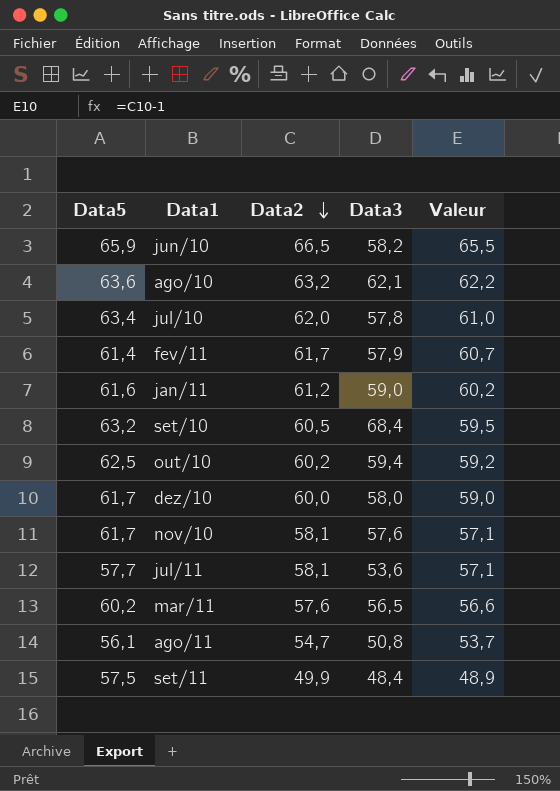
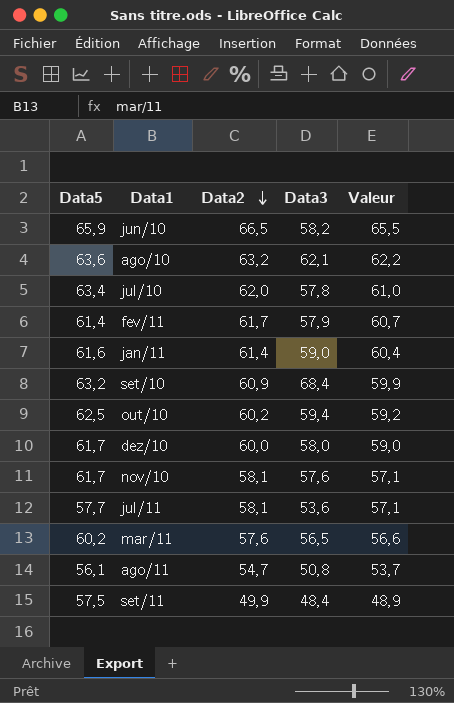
jan/11 | Data2: 61,2 -> 61,4
jan/11 | Valeur: 60,2 -> 60,4
set/10 | Data2: 60,5 -> 60,9
set/10 | Valeur: 59,5 -> 59,9

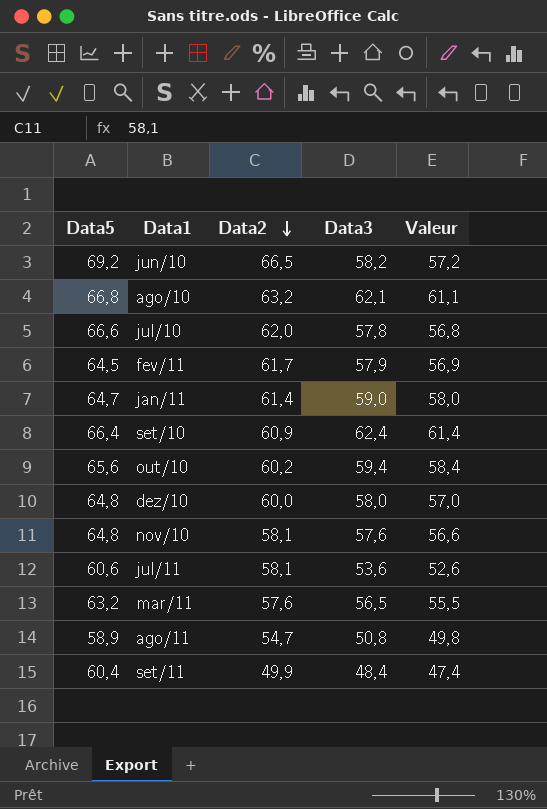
column Valeur | formula: [Data2] - 1 -> [Data3] - 1
jun/10 | Data5: 65,9 -> 69,2
ago/10 | Data5: 63,6 -> 66,8
jul/10 | Data5: 63,4 -> 66,6
fev/11 | Data5: 61,4 -> 64,5
jan/11 | Data5: 61,6 -> 64,7
set/10 | Data5: 63,2 -> 66,4
set/10 | Data3: 68,4 -> 62,4
out/10 | Data5: 62,5 -> 65,6
dez/10 | Data5: 61,7 -> 64,8
nov/10 | Data5: 61,7 -> 64,8
jul/11 | Data5: 57,7 -> 60,6
mar/11 | Data5: 60,2 -> 63,2
ago/11 | Data5: 56,1 -> 58,9
set/11 | Data5: 57,5 -> 60,4

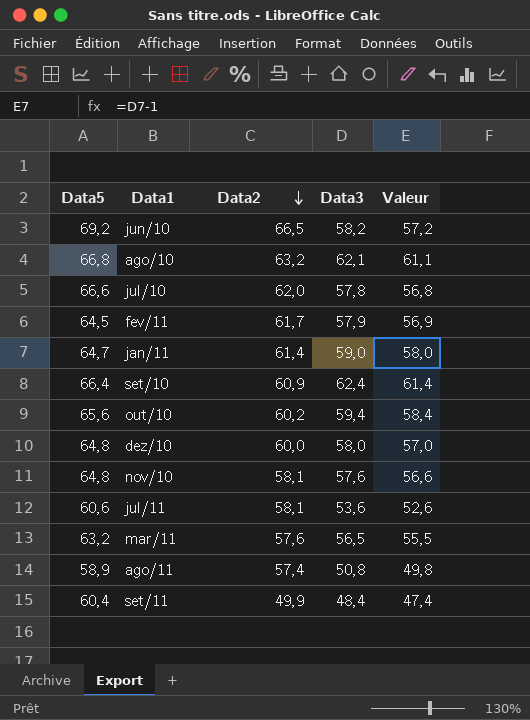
ago/11 | Data2: 54,7 -> 57,4

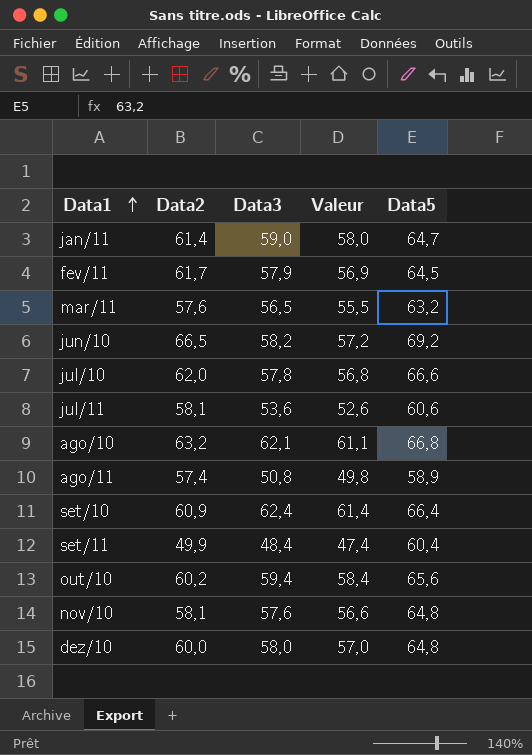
row order: Data2 descending -> Data1 ascending
column Data5 | position: 1 -> 5

